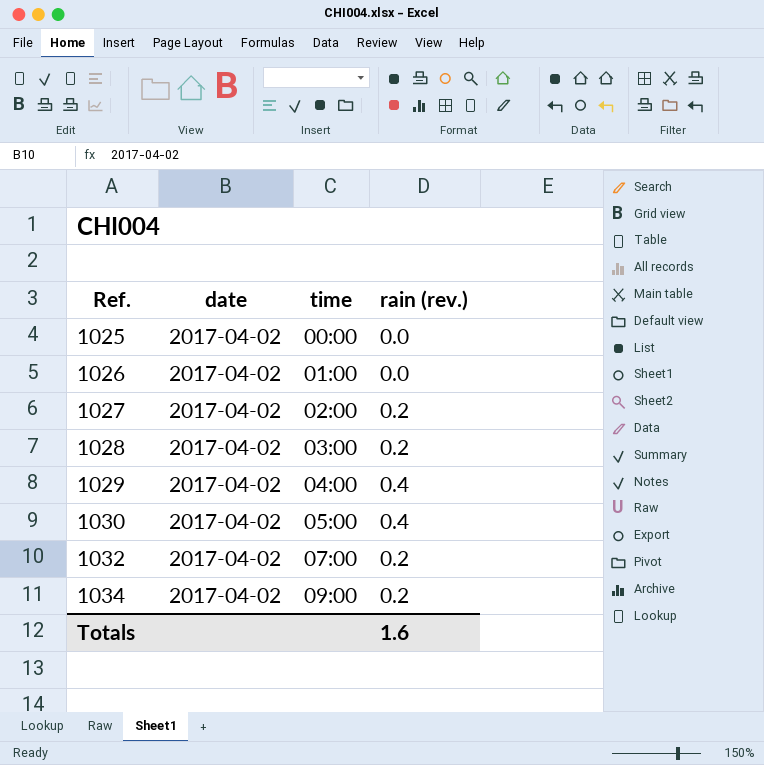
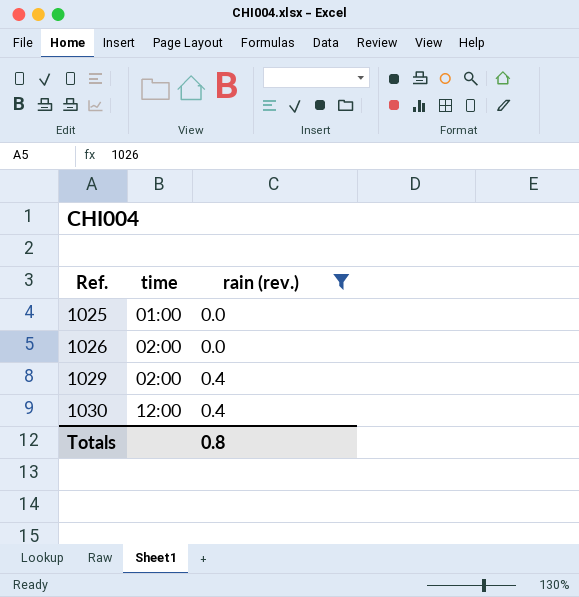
filter: none -> rain (rev.) != 0.2
column date | position: 2 -> none
1025 | time: 00:00 -> 01:00
1026 | time: 01:00 -> 02:00
1029 | time: 04:00 -> 02:00
1030 | time: 05:00 -> 12:00
Totals | rain (rev.): 1.6 -> 0.8

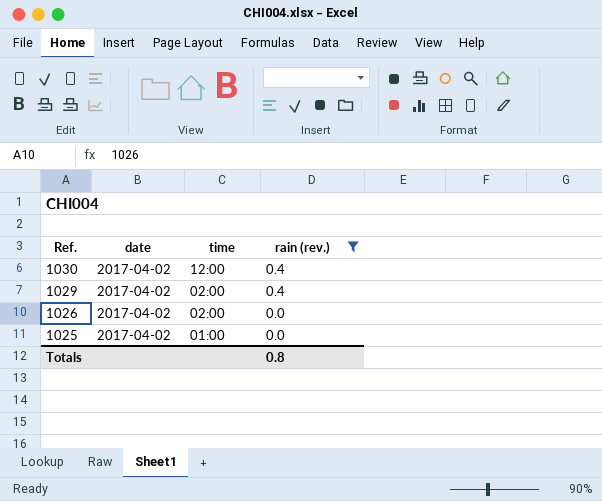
row order: Ref. ascending -> Ref. descending
column date | position: none -> 2

